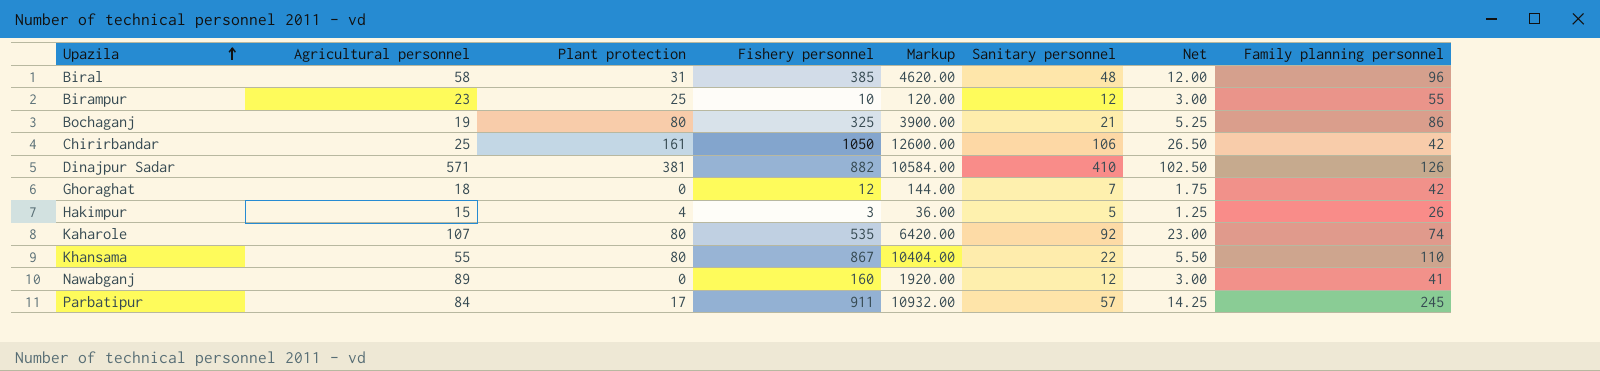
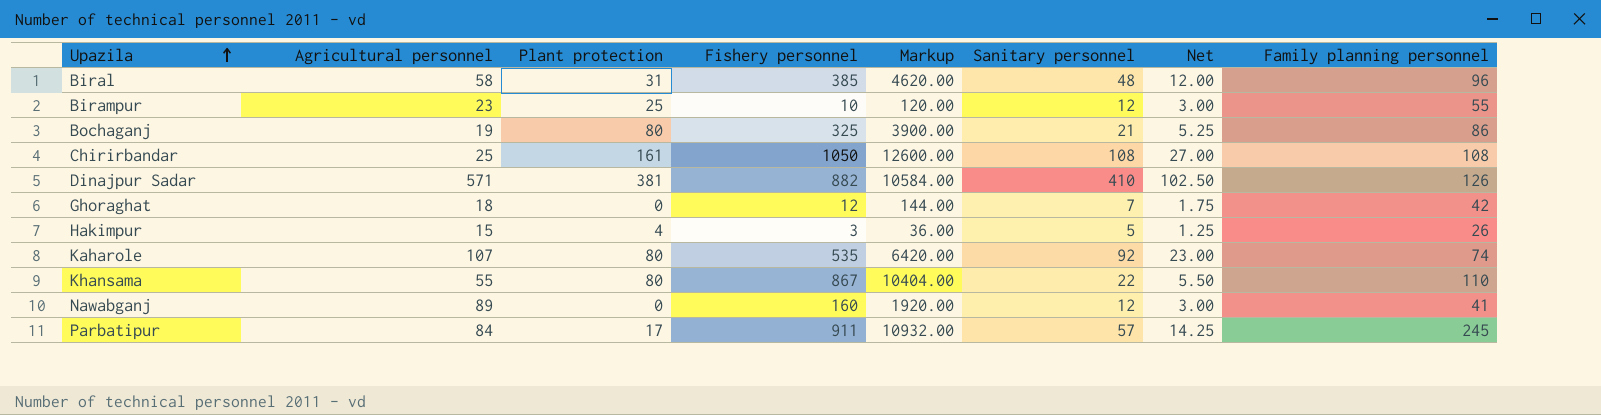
Chirirbandar | Sanitary personnel: 106 -> 108
Chirirbandar | Net: 26.50 -> 27.00
Chirirbandar | Family planning personnel: 42 -> 108

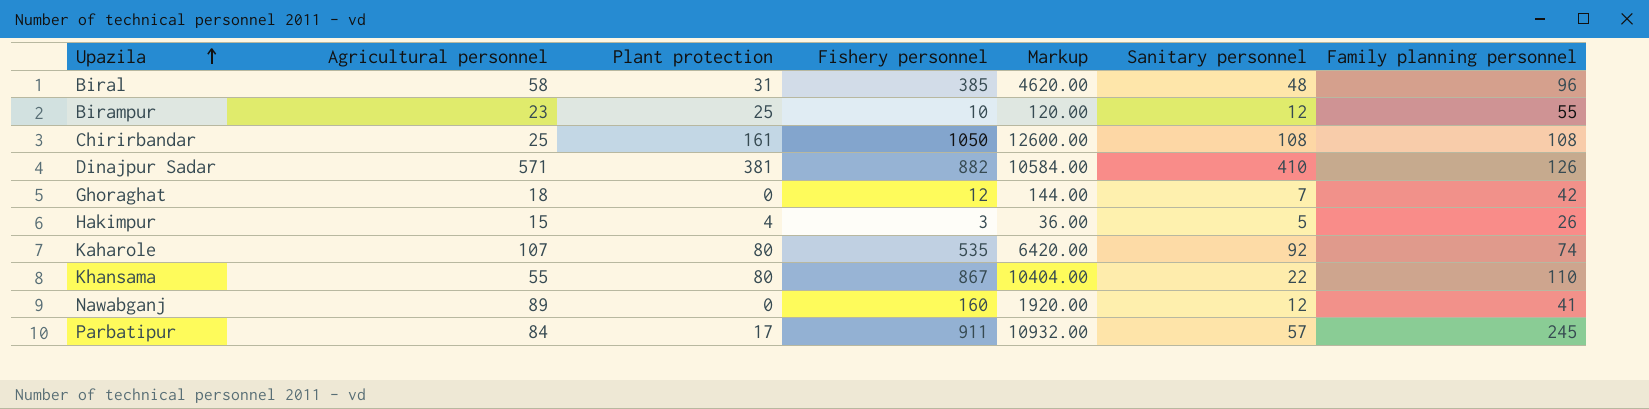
column Net | formula: [Sanitary personnel] * 0.25 -> none
row Bochaganj: 19 | 80 | 325 | 3900.00 | 21 | 5.25 | 86 -> none

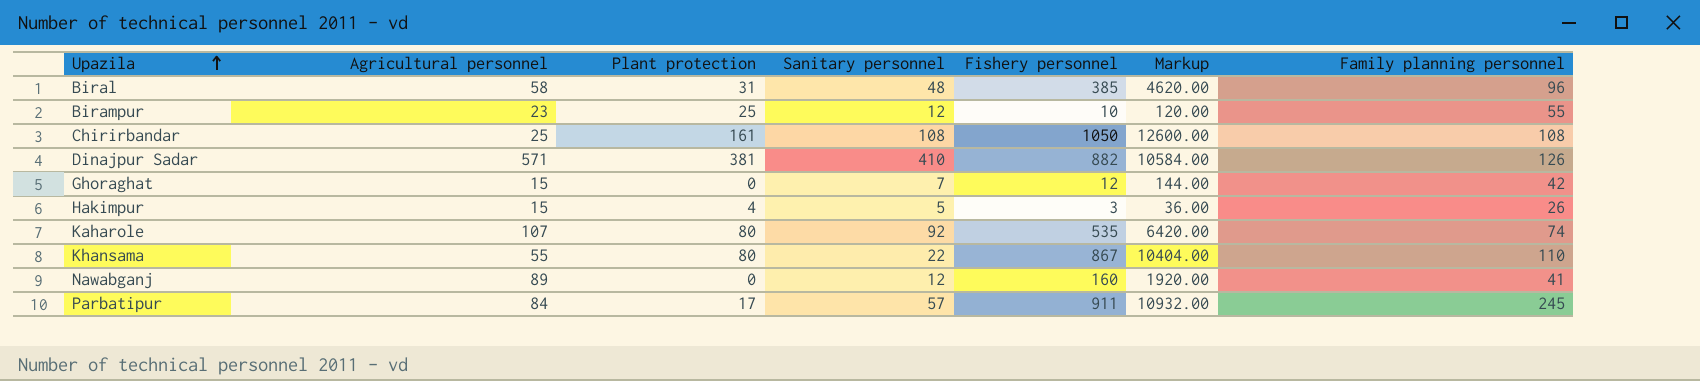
column Sanitary personnel | position: 6 -> 4
Ghoraghat | Agricultural personnel: 18 -> 15

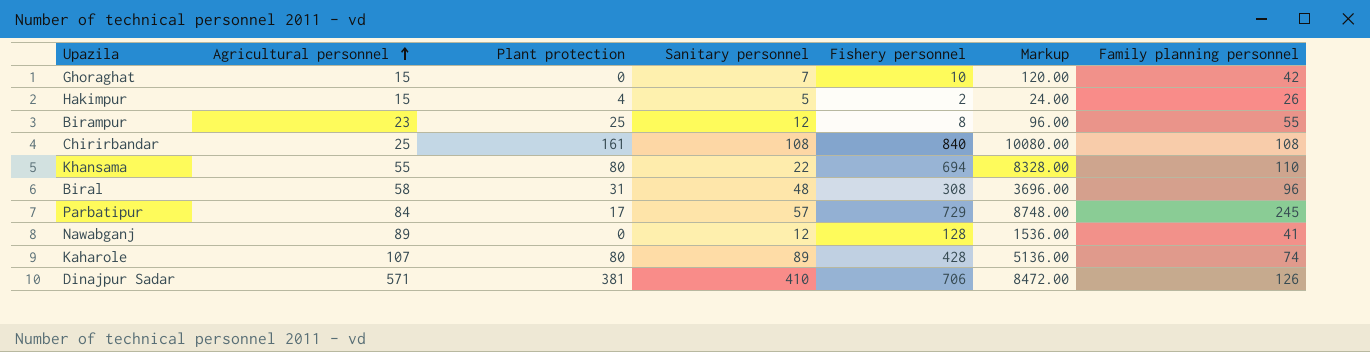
row order: Upazila ascending -> Agricultural personnel ascending
Ghoraghat | Fishery personnel: 12 -> 10
Ghoraghat | Markup: 144.00 -> 120.00
Hakimpur | Fishery personnel: 3 -> 2
Hakimpur | Markup: 36.00 -> 24.00
Birampur | Fishery personnel: 10 -> 8
Birampur | Markup: 120.00 -> 96.00
Chirirbandar | Fishery personnel: 1050 -> 840
Chirirbandar | Markup: 12600.00 -> 10080.00
Khansama | Fishery personnel: 867 -> 694
Khansama | Markup: 10404.00 -> 8328.00
Biral | Fishery personnel: 385 -> 308
Biral | Markup: 4620.00 -> 3696.00
Parbatipur | Fishery personnel: 911 -> 729
Parbatipur | Markup: 10932.00 -> 8748.00
Nawabganj | Fishery personnel: 160 -> 128
Nawabganj | Markup: 1920.00 -> 1536.00
Kaharole | Sanitary personnel: 92 -> 89
Kaharole | Fishery personnel: 535 -> 428
Kaharole | Markup: 6420.00 -> 5136.00
Dinajpur Sadar | Fishery personnel: 882 -> 706
Dinajpur Sadar | Markup: 10584.00 -> 8472.00

